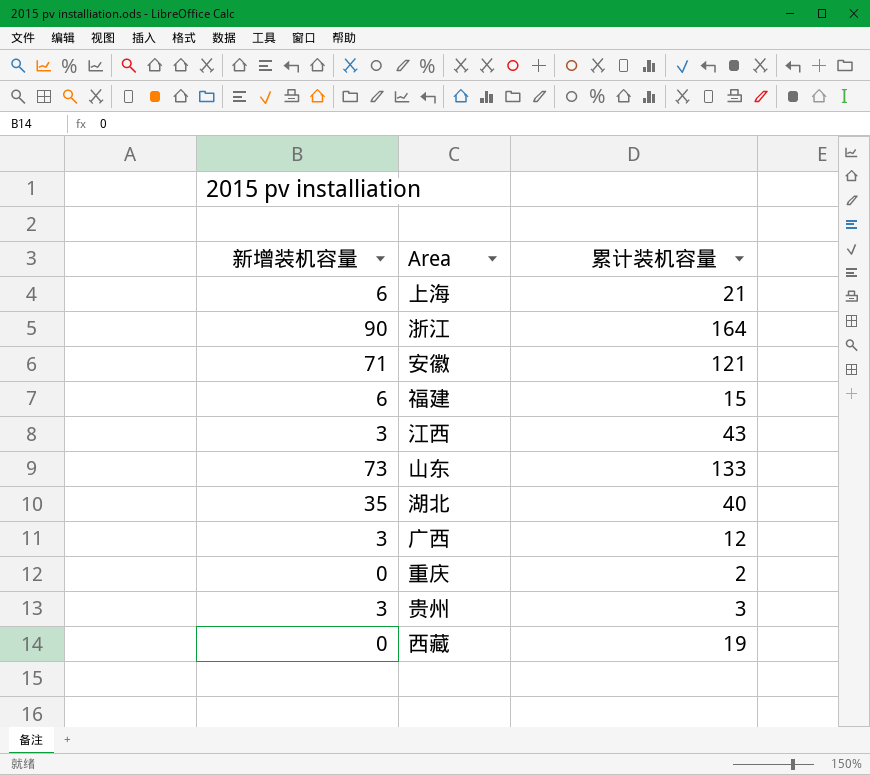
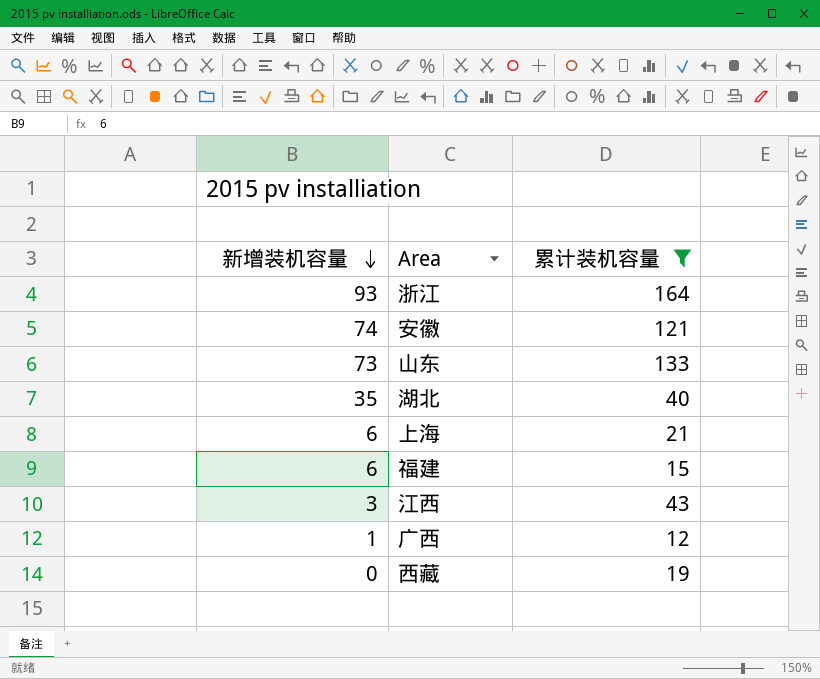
filter: none -> 累计装机容量 >= 12
row order: none -> 新增装机容量 descending
浙江 | 新增装机容量: 90 -> 93
安徽 | 新增装机容量: 71 -> 74
广西 | 新增装机容量: 3 -> 1

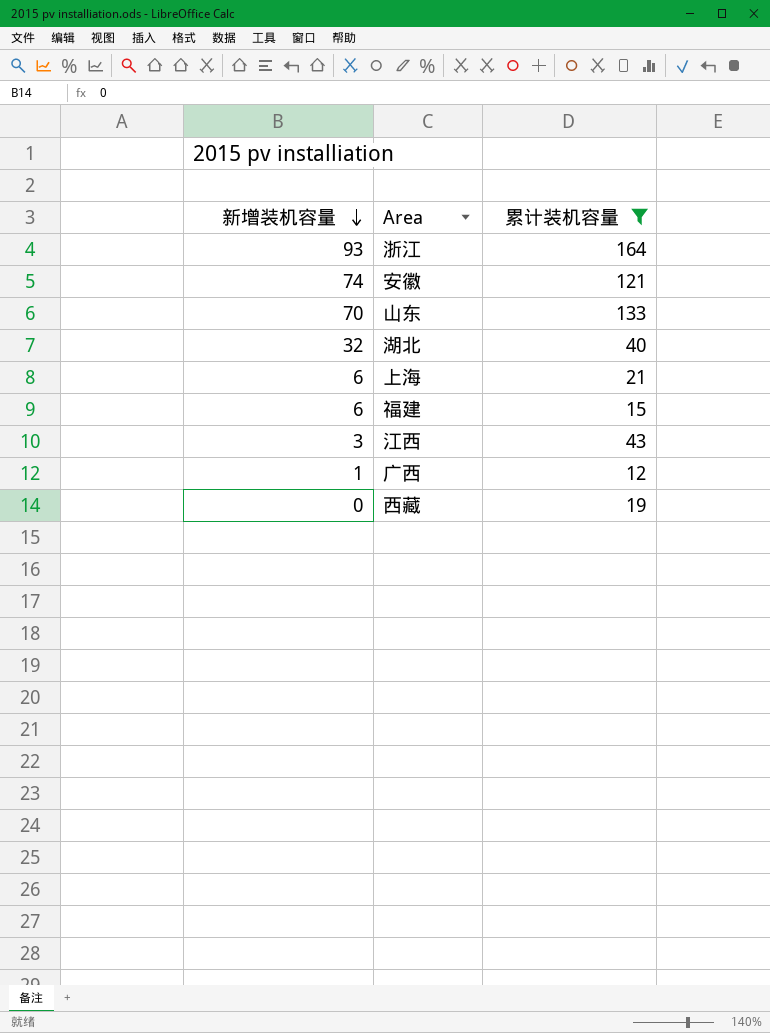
山东 | 新增装机容量: 73 -> 70
湖北 | 新增装机容量: 35 -> 32

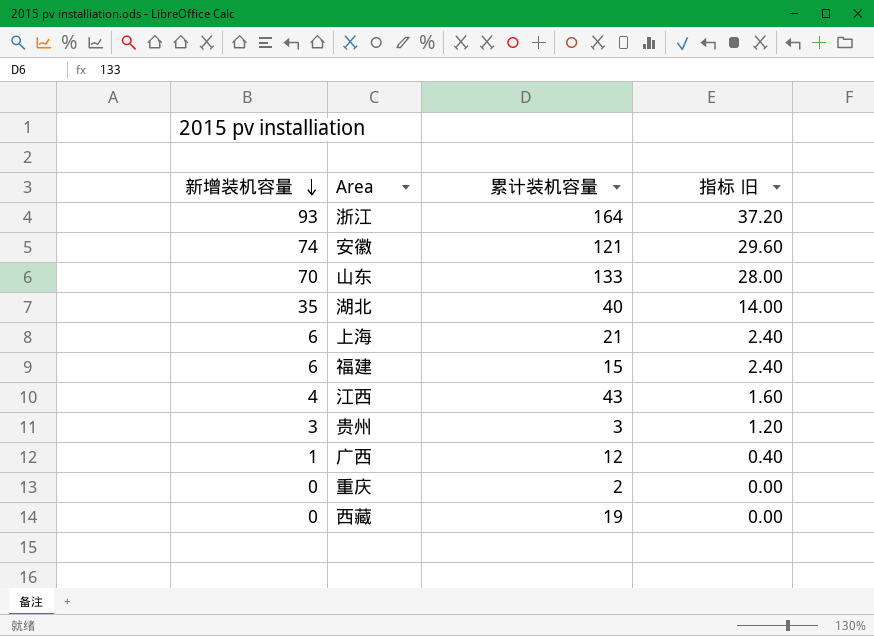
filter: 累计装机容量 >= 12 -> none
column 指标 旧 | formula: none -> [新增装机容量] * 0.4
湖北 | 新增装机容量: 32 -> 35
江西 | 新增装机容量: 3 -> 4

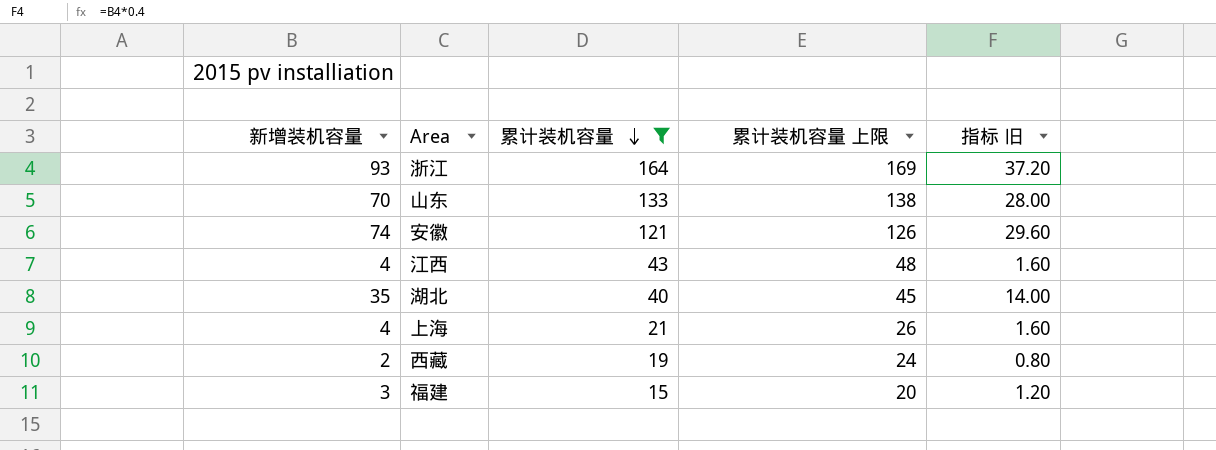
filter: none -> 累计装机容量 >= 15
row order: 新增装机容量 descending -> 累计装机容量 descending
column 累计装机容量 上限 | formula: none -> [累计装机容量] + 5
上海 | 新增装机容量: 6 -> 4
上海 | 指标 旧: 2.40 -> 1.60
西藏 | 新增装机容量: 0 -> 2
西藏 | 指标 旧: 0.00 -> 0.80
福建 | 新增装机容量: 6 -> 3
福建 | 指标 旧: 2.40 -> 1.20

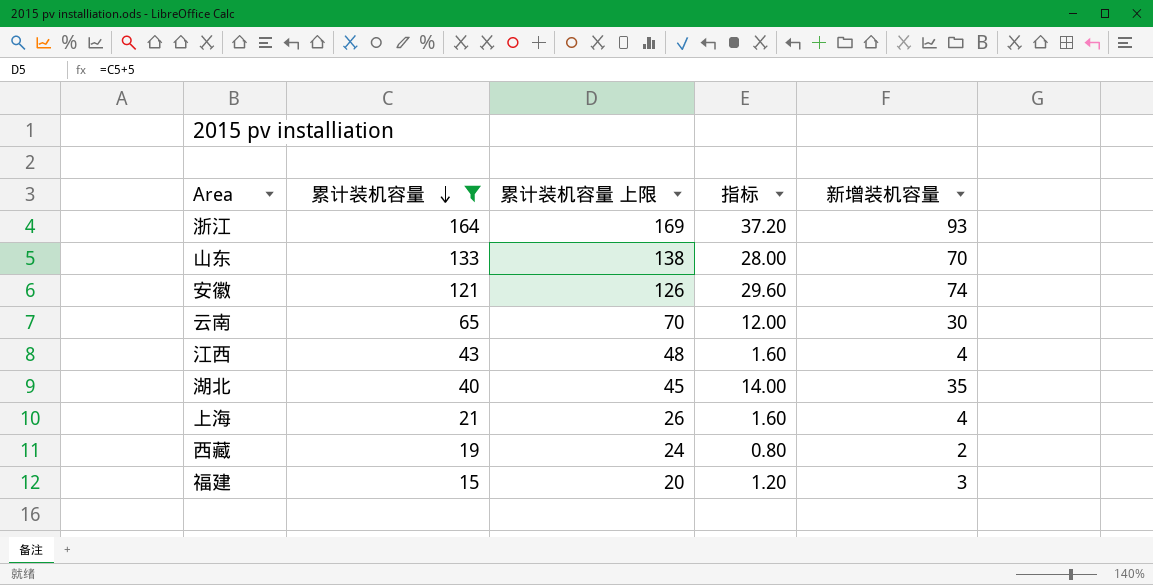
column name: 指标 旧 -> 指标
column 新增装机容量 | position: 1 -> 5
row 云南: none -> 65 | 70 | 12.00 | 30

